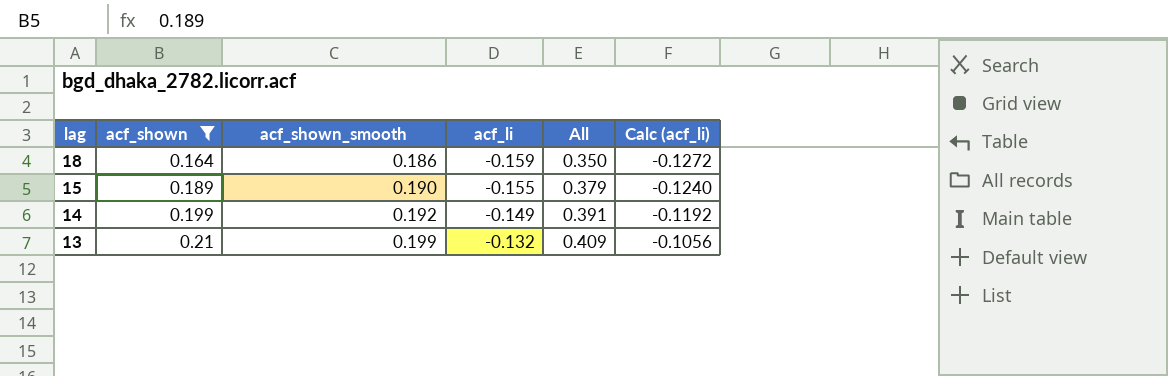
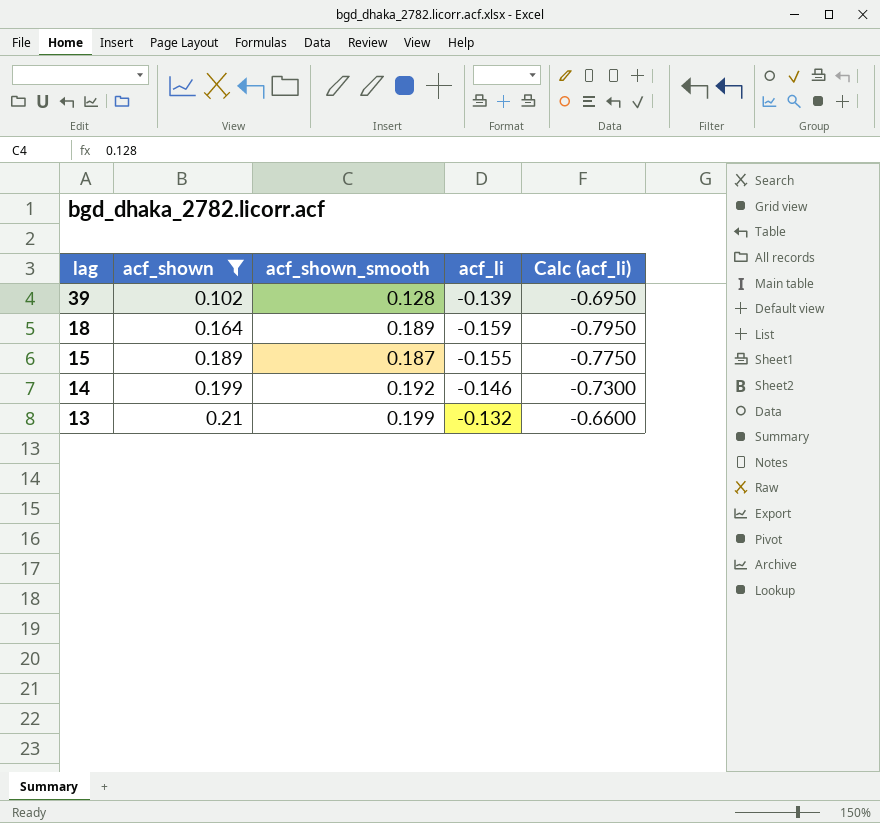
column All | formula: [acf_shown] + [acf_shown_smooth] -> none
column Calc (acf_li) | formula: [acf_li] * 0.8 -> [acf_li] * 5
row 39: none -> 0.102 | 0.128 | -0.139 | -0.6950
18 | acf_shown_smooth: 0.186 -> 0.189
15 | acf_shown_smooth: 0.190 -> 0.187
14 | acf_li: -0.149 -> -0.146

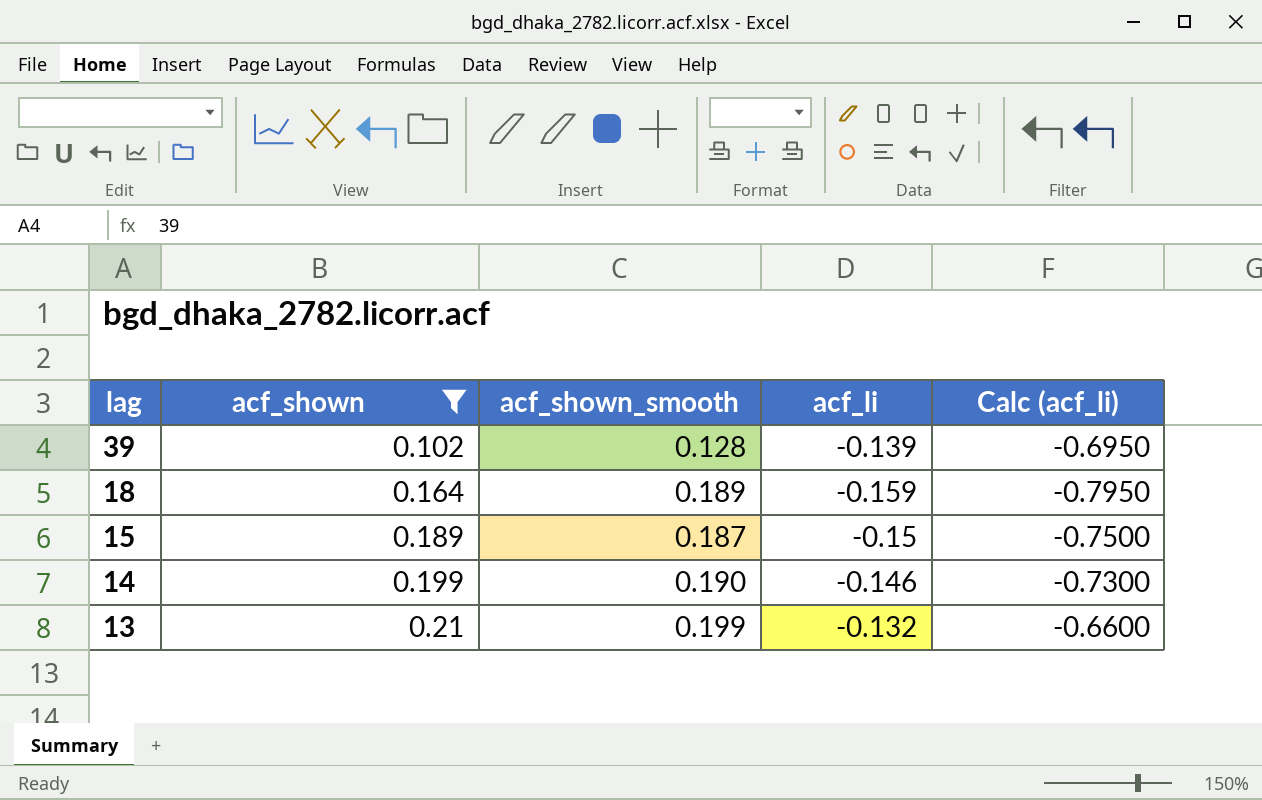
15 | acf_li: -0.155 -> -0.15
15 | Calc (acf_li): -0.7750 -> -0.7500
14 | acf_shown_smooth: 0.192 -> 0.190

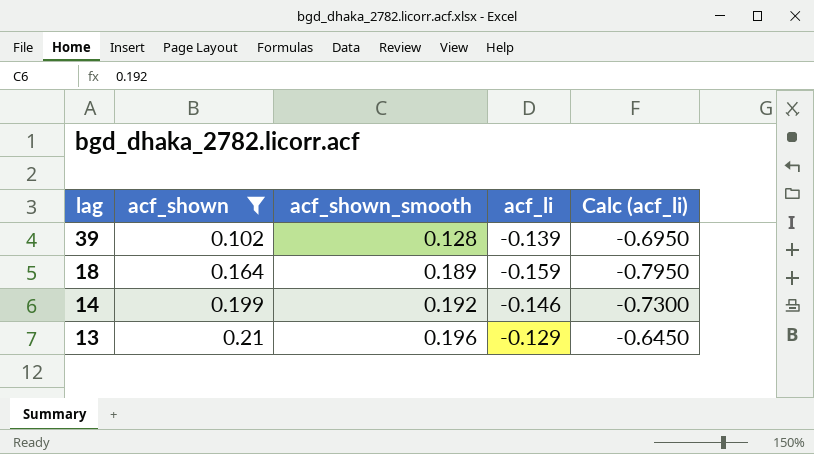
row 15: 0.189 | 0.187 | -0.15 | -0.7500 -> none
14 | acf_shown_smooth: 0.190 -> 0.192
13 | acf_shown_smooth: 0.199 -> 0.196
13 | acf_li: -0.132 -> -0.129
13 | Calc (acf_li): -0.6600 -> -0.6450

